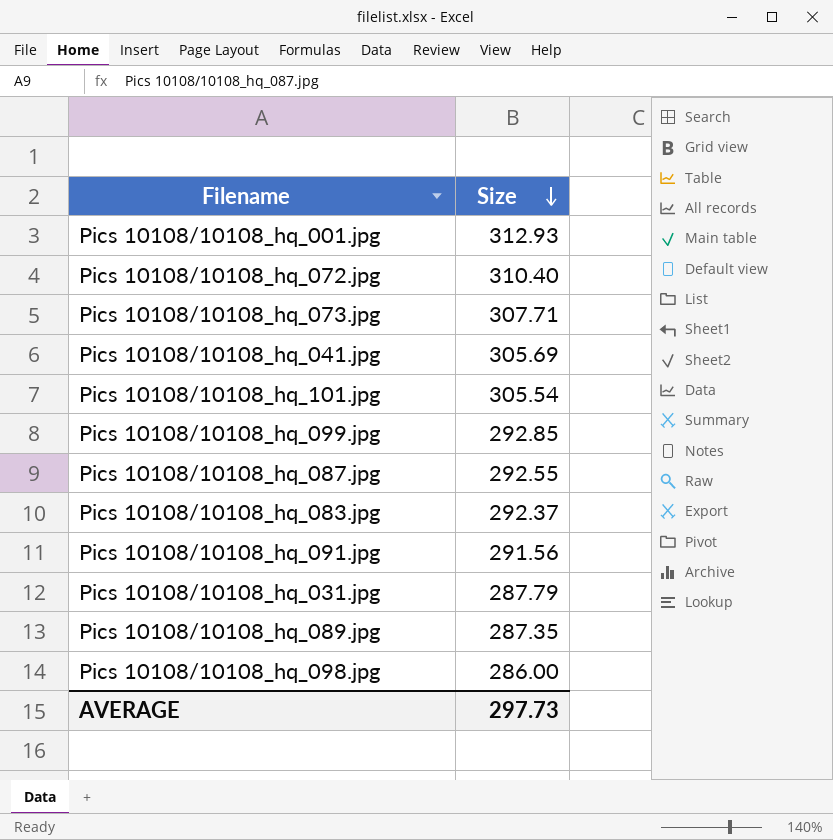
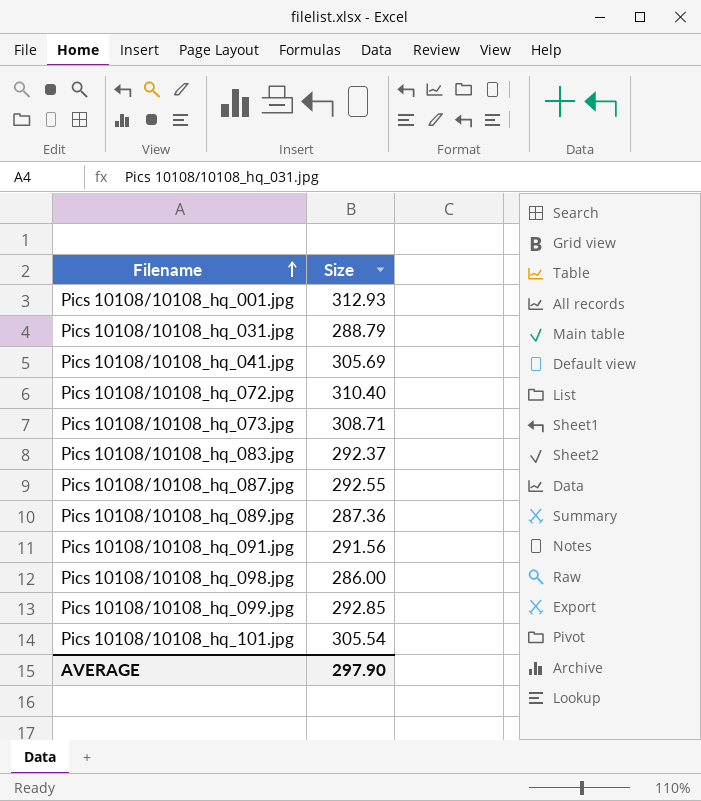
row order: Size descending -> Filename ascending
Pics 10108/10108_hq_031.jpg | Size: 287.79 -> 288.79
Pics 10108/10108_hq_073.jpg | Size: 307.71 -> 308.71
Pics 10108/10108_hq_089.jpg | Size: 287.35 -> 287.36
AVERAGE | Size: 297.73 -> 297.90

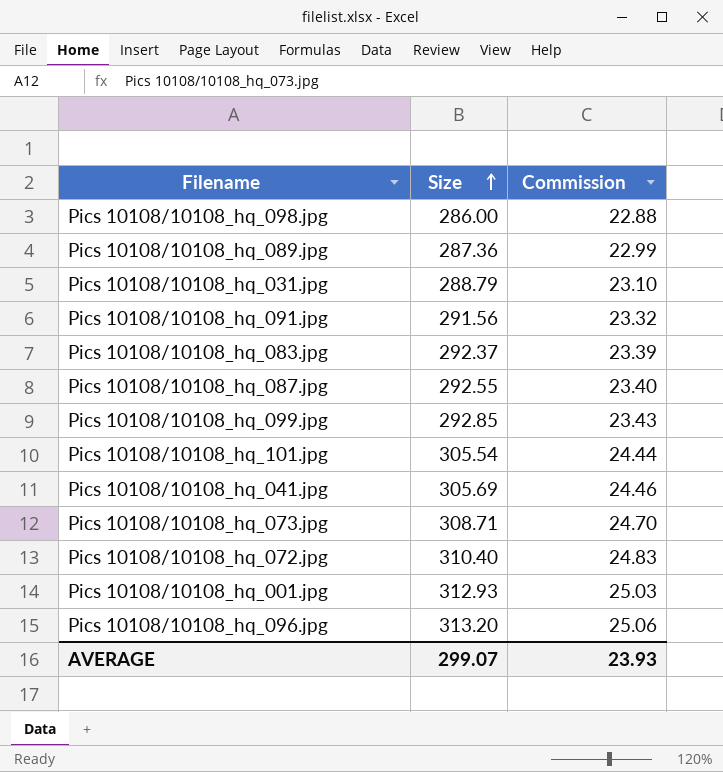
row order: Filename ascending -> Size ascending
column Commission | formula: none -> [Size] * 0.08
row Pics 10108/10108_hq_096.jpg: none -> 313.20 | 25.06
AVERAGE | Size: 297.90 -> 299.07

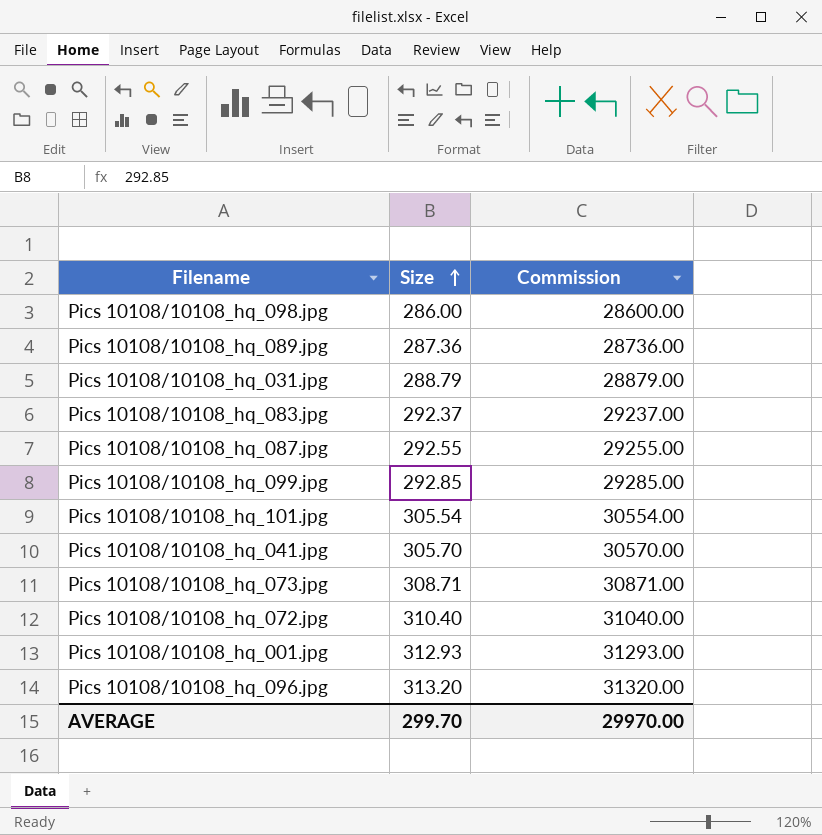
column Commission | formula: [Size] * 0.08 -> [Size] * 100
row Pics 10108/10108_hq_091.jpg: 291.56 | 23.32 -> none
Pics 10108/10108_hq_041.jpg | Size: 305.69 -> 305.70
AVERAGE | Size: 299.07 -> 299.70
AVERAGE | Commission: 23.93 -> 29970.00

